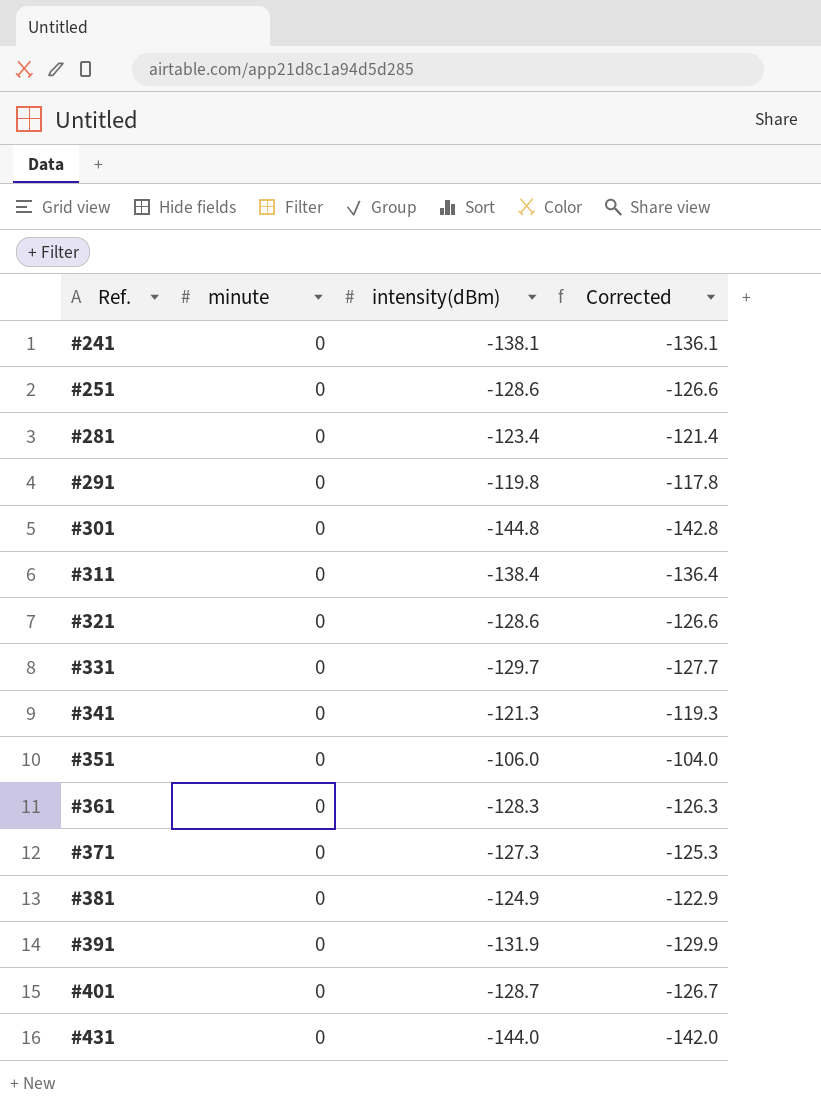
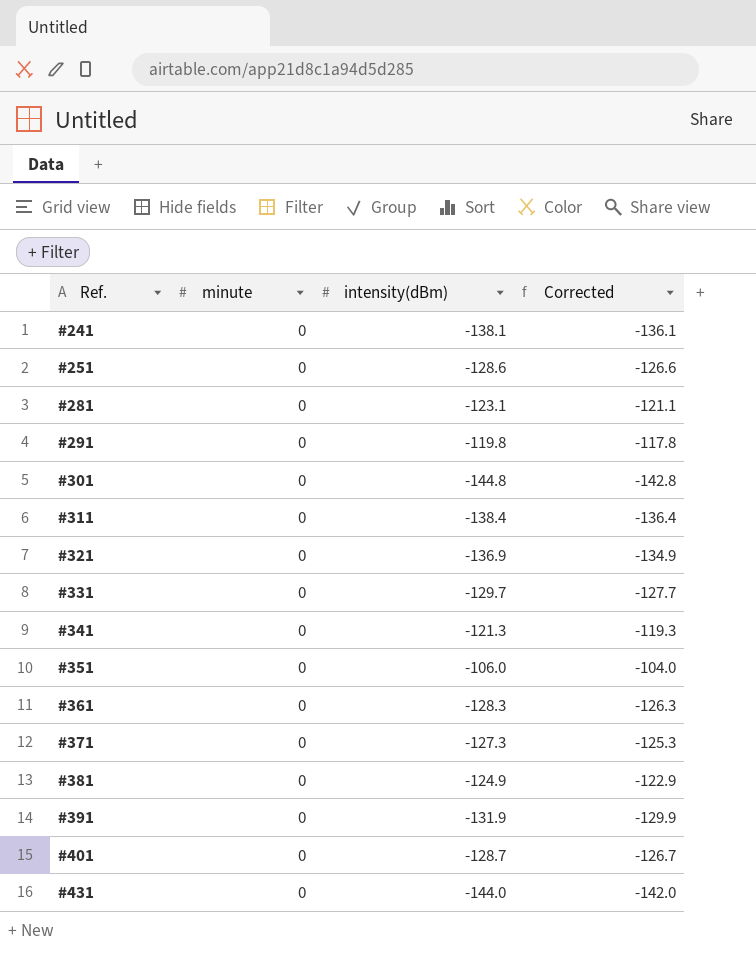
#281 | intensity(dBm): -123.4 -> -123.1
#281 | Corrected: -121.4 -> -121.1
#321 | intensity(dBm): -128.6 -> -136.9
#321 | Corrected: -126.6 -> -134.9

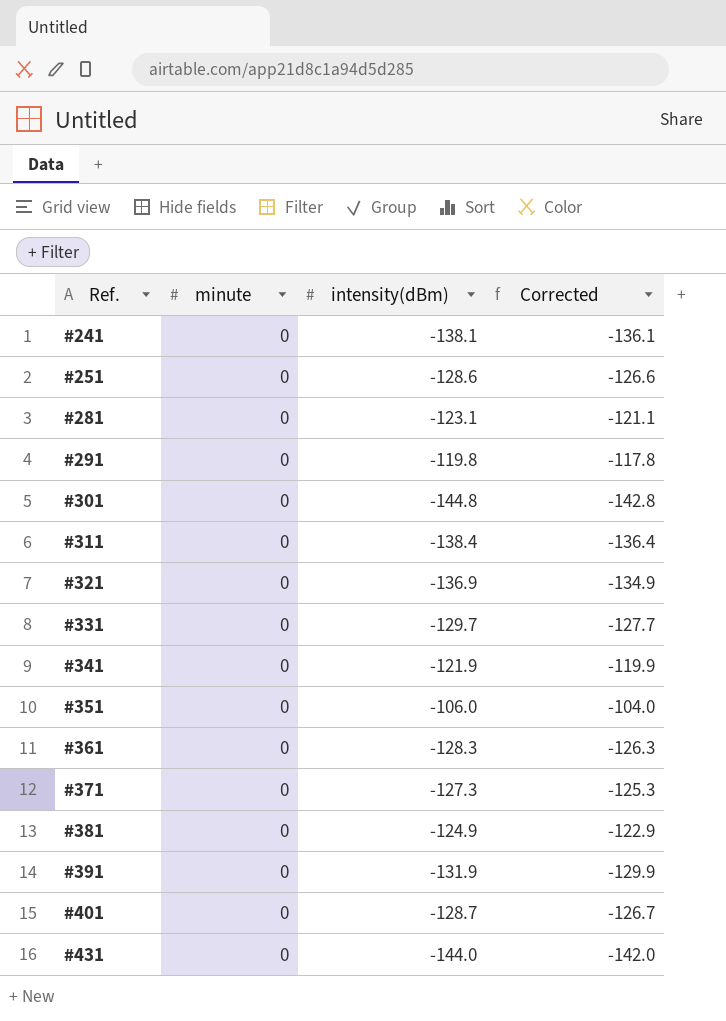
#341 | intensity(dBm): -121.3 -> -121.9
#341 | Corrected: -119.3 -> -119.9

